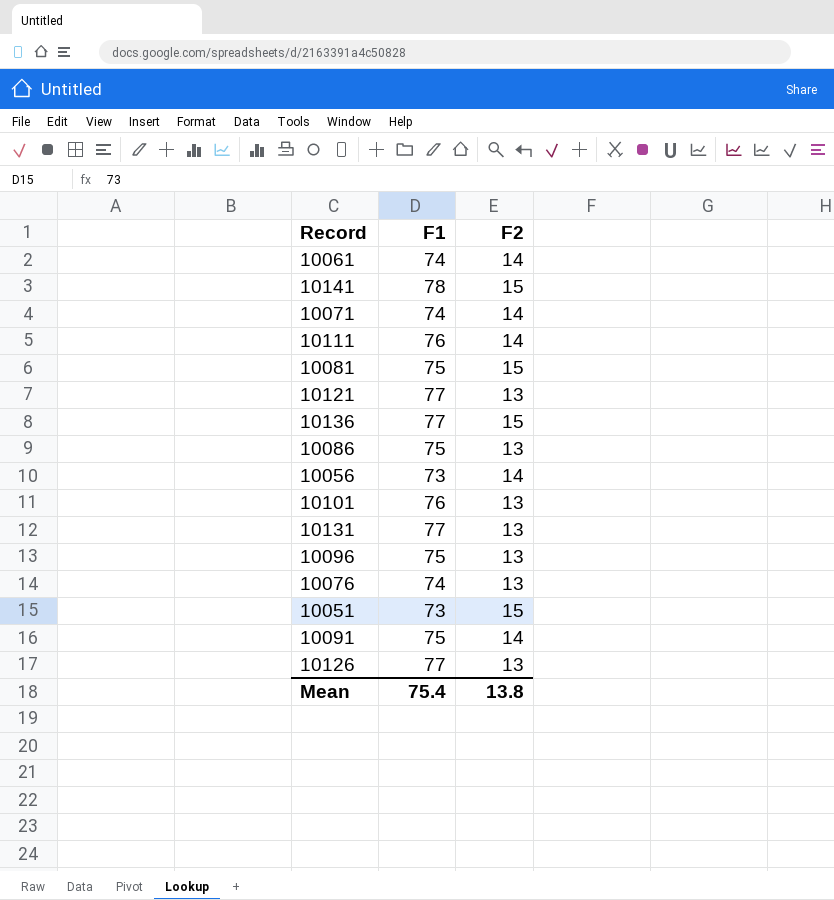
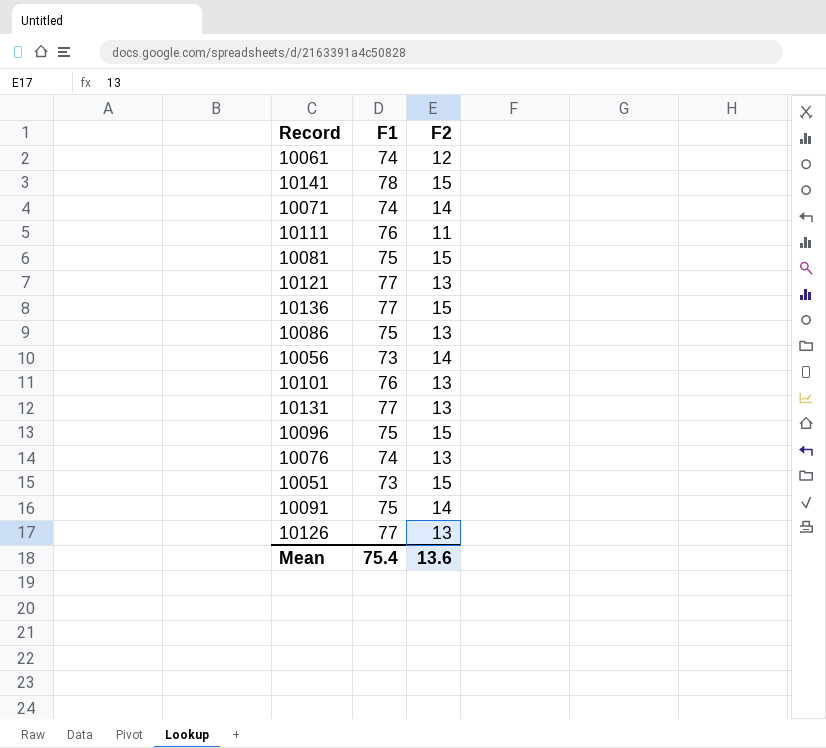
10061 | F2: 14 -> 12
10111 | F2: 14 -> 11
10096 | F2: 13 -> 15
Mean | F2: 13.8 -> 13.6

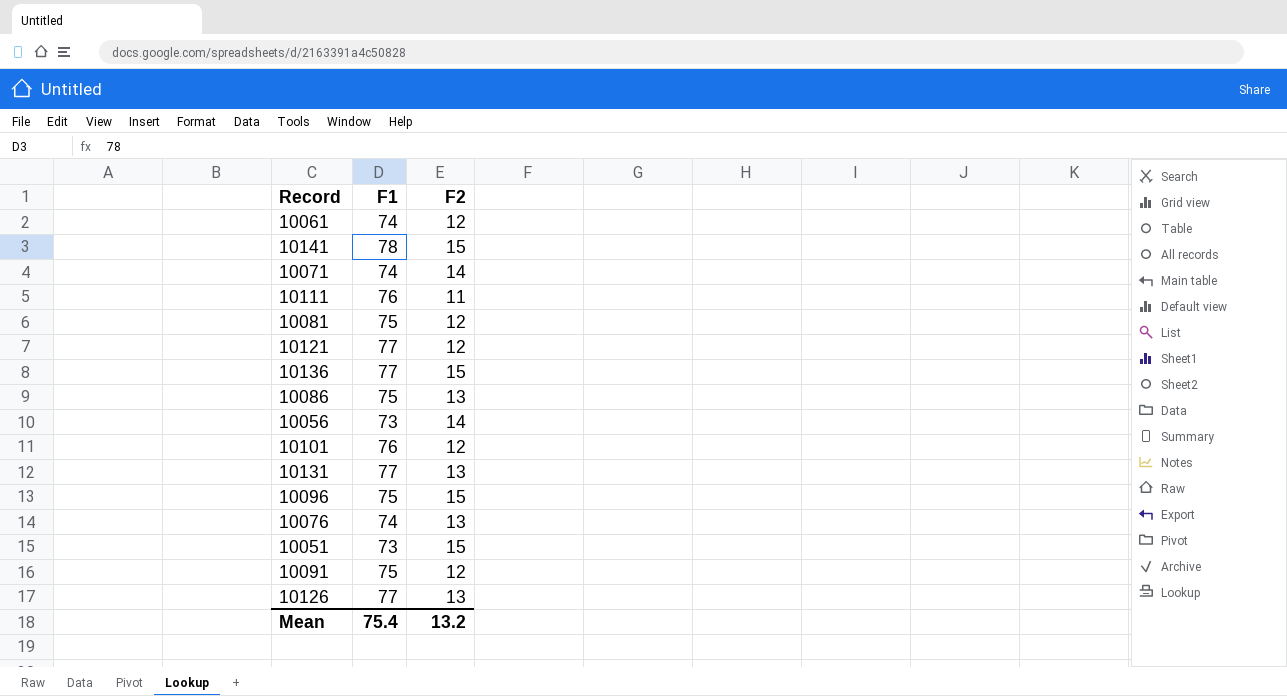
10081 | F2: 15 -> 12
10121 | F2: 13 -> 12
10101 | F2: 13 -> 12
10091 | F2: 14 -> 12
Mean | F2: 13.6 -> 13.2

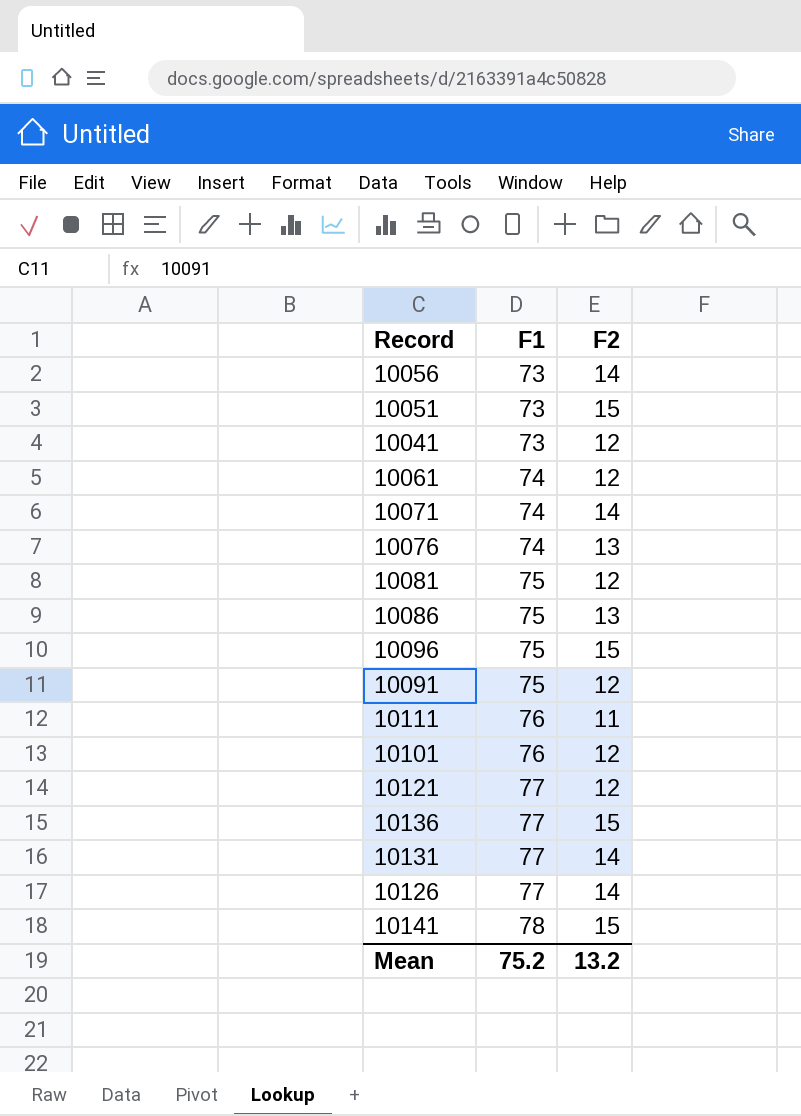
row order: none -> F1 ascending
row 10041: none -> 73 | 12
10131 | F2: 13 -> 14
10126 | F2: 13 -> 14
Mean | F1: 75.4 -> 75.2

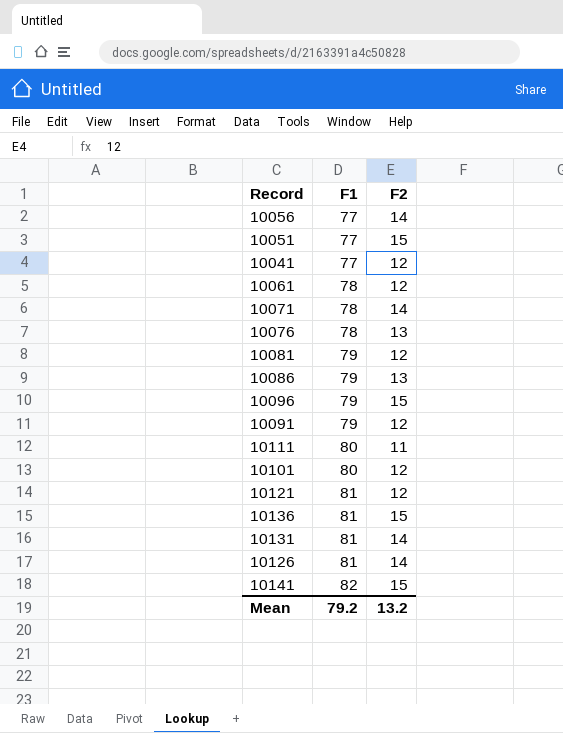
10056 | F1: 73 -> 77
10051 | F1: 73 -> 77
10041 | F1: 73 -> 77
10061 | F1: 74 -> 78
10071 | F1: 74 -> 78
10076 | F1: 74 -> 78
10081 | F1: 75 -> 79
10086 | F1: 75 -> 79
10096 | F1: 75 -> 79
10091 | F1: 75 -> 79
10111 | F1: 76 -> 80
10101 | F1: 76 -> 80
10121 | F1: 77 -> 81
10136 | F1: 77 -> 81
10131 | F1: 77 -> 81
10126 | F1: 77 -> 81
10141 | F1: 78 -> 82
Mean | F1: 75.2 -> 79.2

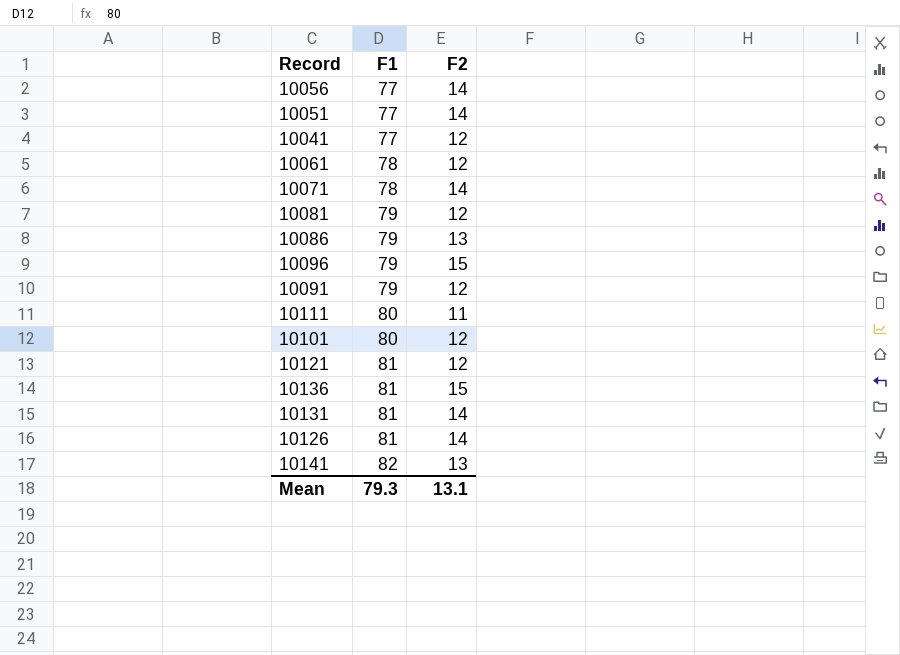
row 10076: 78 | 13 -> none
10051 | F2: 15 -> 14
10141 | F2: 15 -> 13
Mean | F1: 79.2 -> 79.3
Mean | F2: 13.2 -> 13.1

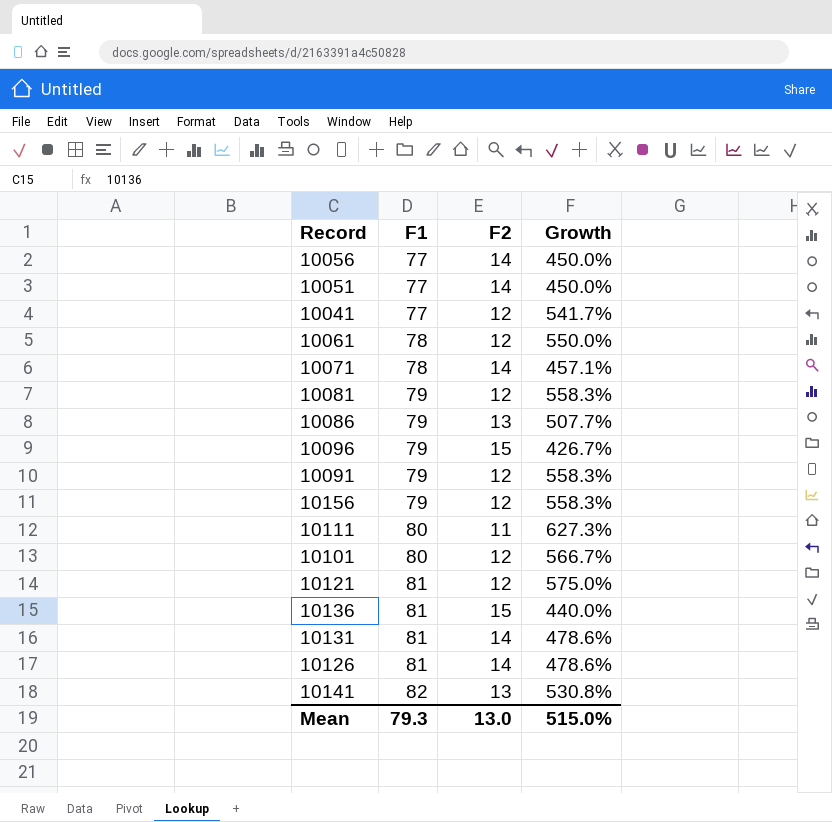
column Growth | formula: none -> ([F1] - [F2]) / [F2]
row 10156: none -> 79 | 12 | 558.3%
Mean | F2: 13.1 -> 13.0

